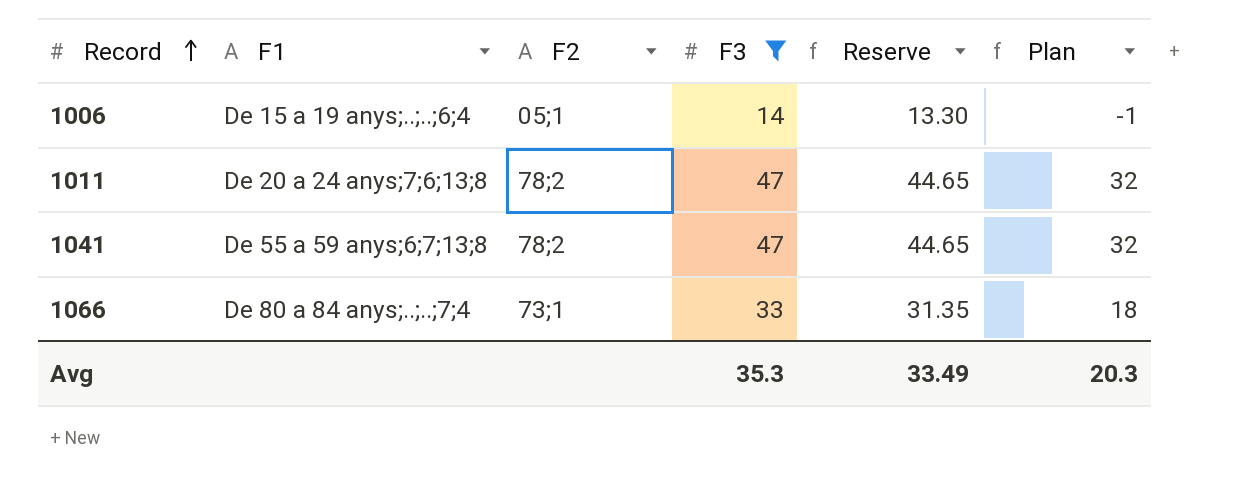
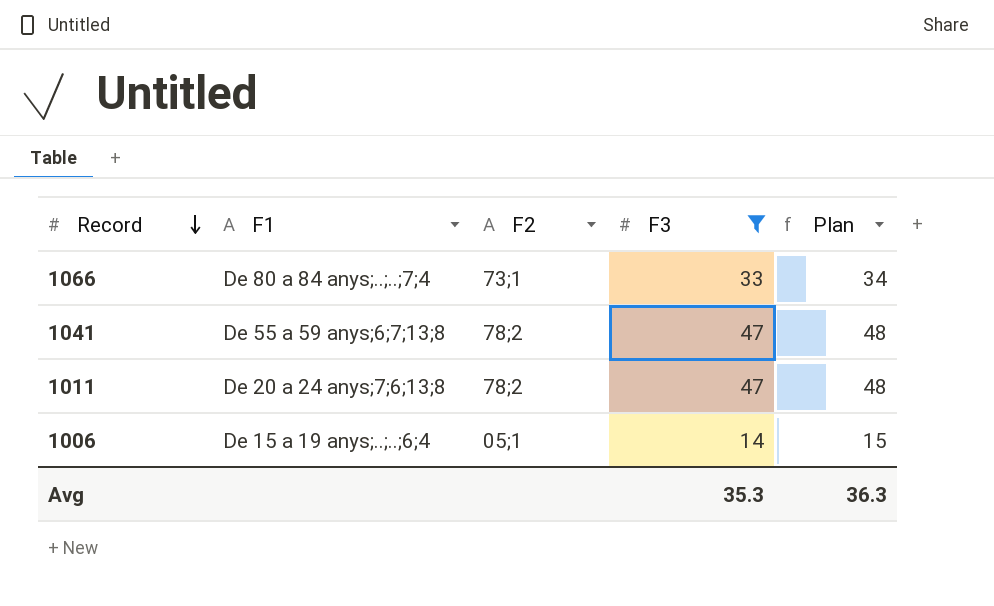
row order: Record ascending -> Record descending
column Reserve | formula: [F3] * 0.95 -> none
column Plan | formula: [F3] - 15 -> [F3] + 1
Avg | Plan: 20.3 -> 36.3

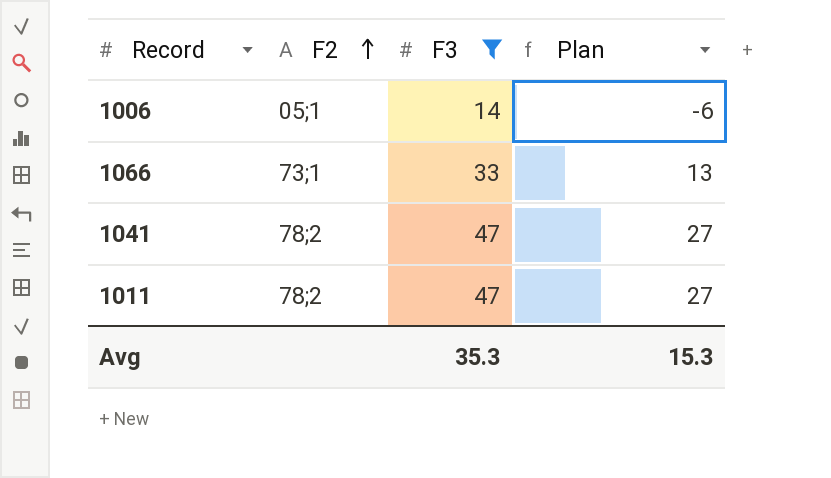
row order: Record descending -> F2 ascending
column F1 | position: 2 -> none
column Plan | formula: [F3] + 1 -> [F3] - 20
Avg | Plan: 36.3 -> 15.3

